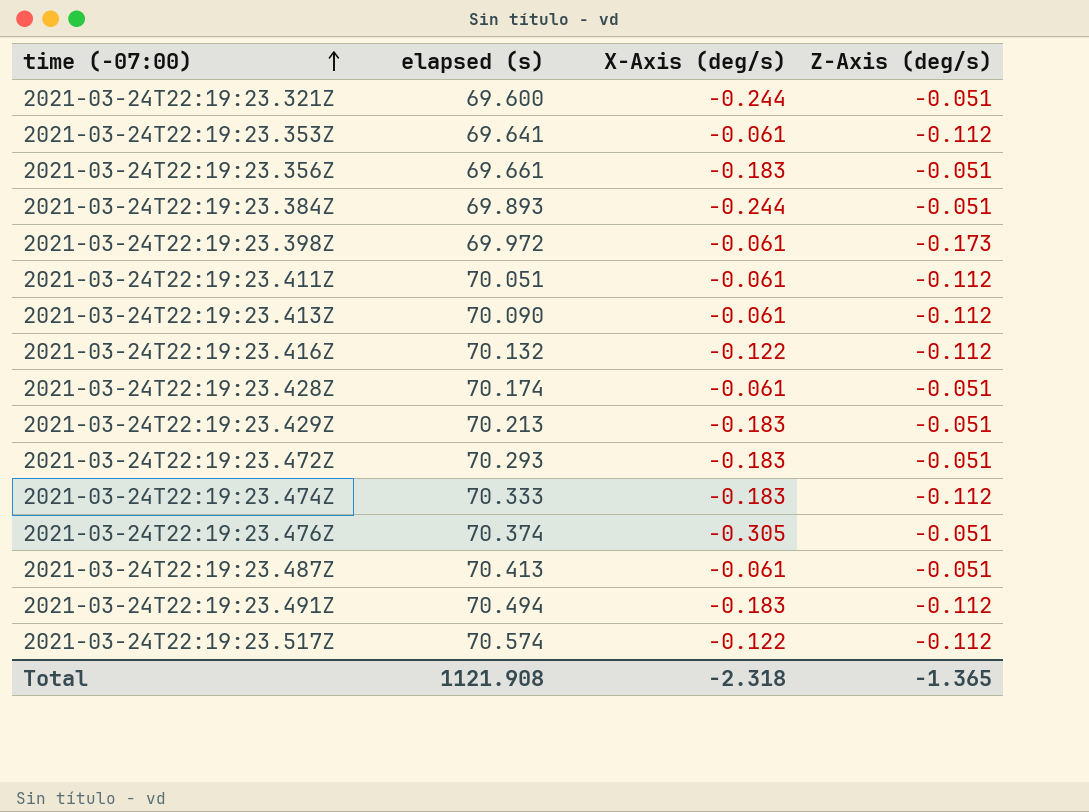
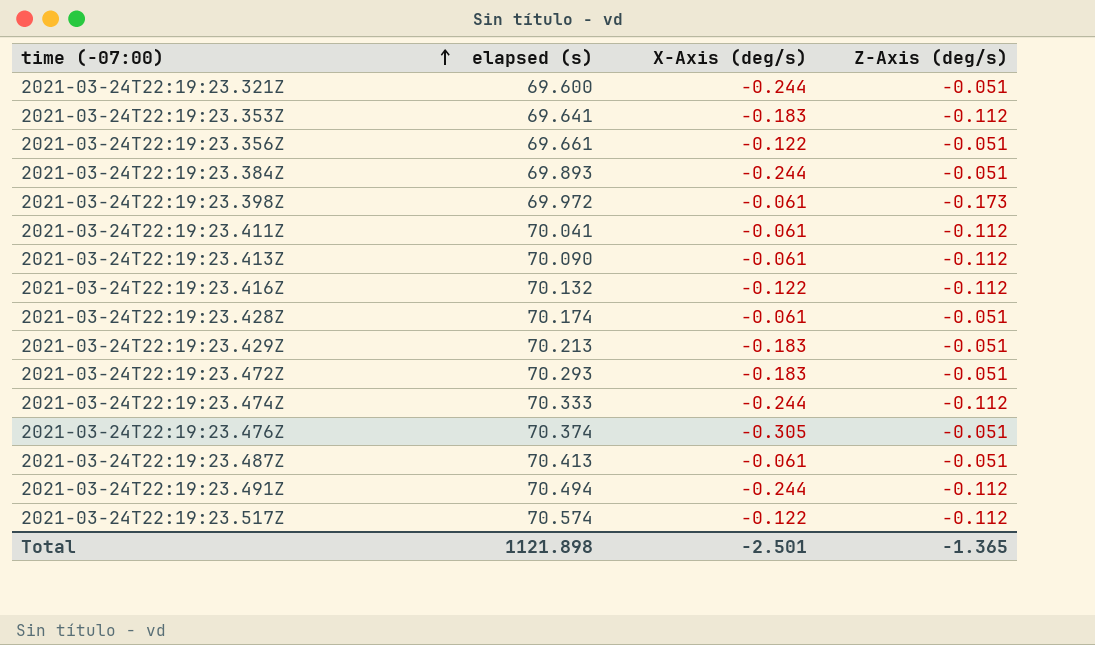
2021-03-24T22:19:23.353Z | X-Axis (deg/s): -0.061 -> -0.183
2021-03-24T22:19:23.356Z | X-Axis (deg/s): -0.183 -> -0.122
2021-03-24T22:19:23.411Z | elapsed (s): 70.051 -> 70.041
2021-03-24T22:19:23.474Z | X-Axis (deg/s): -0.183 -> -0.244
2021-03-24T22:19:23.491Z | X-Axis (deg/s): -0.183 -> -0.244
Total | elapsed (s): 1121.908 -> 1121.898
Total | X-Axis (deg/s): -2.318 -> -2.501

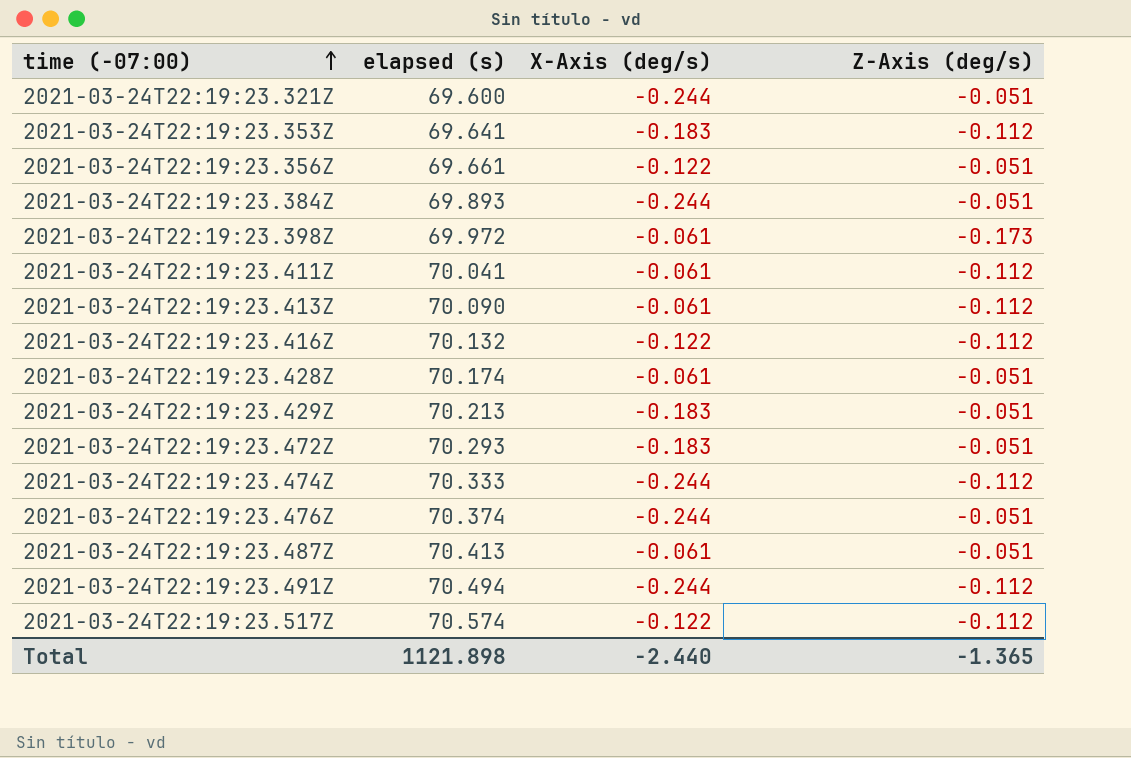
2021-03-24T22:19:23.476Z | X-Axis (deg/s): -0.305 -> -0.244
Total | X-Axis (deg/s): -2.501 -> -2.440

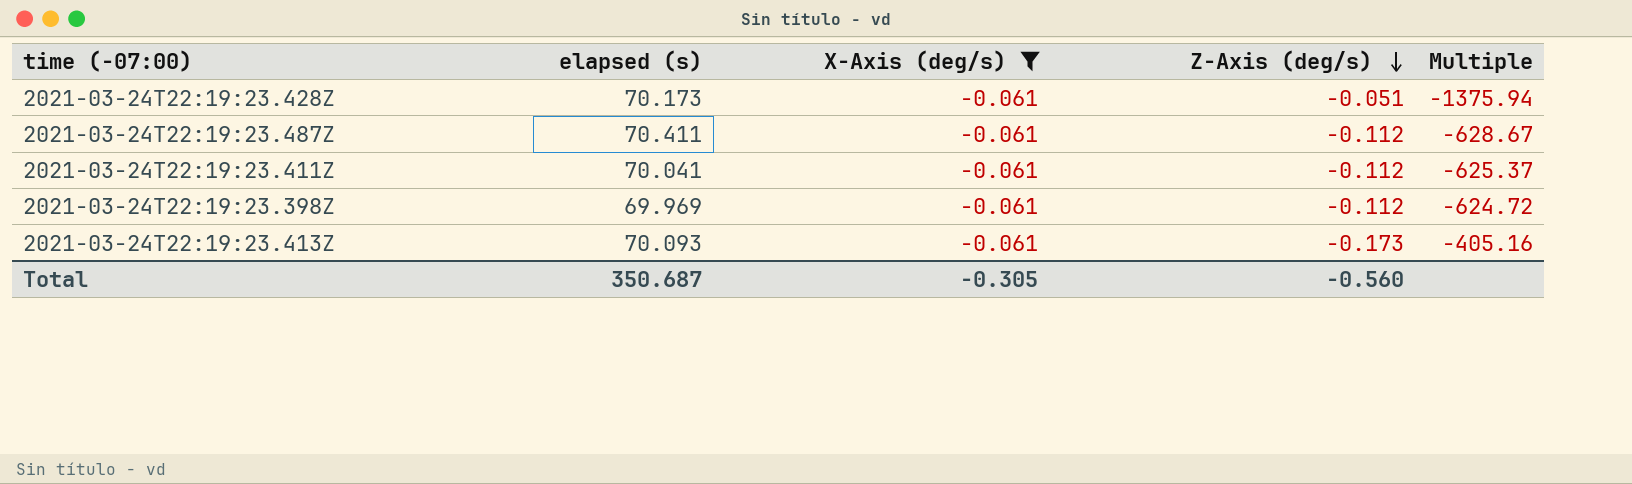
filter: none -> X-Axis (deg/s) = -0.061
row order: time (-07:00) ascending -> Z-Axis (deg/s) descending
column Multiple | formula: none -> [elapsed (s)] / [Z-Axis (deg/s)]
2021-03-24T22:19:23.428Z | elapsed (s): 70.174 -> 70.173
2021-03-24T22:19:23.487Z | elapsed (s): 70.413 -> 70.411
2021-03-24T22:19:23.487Z | Z-Axis (deg/s): -0.051 -> -0.112
2021-03-24T22:19:23.398Z | elapsed (s): 69.972 -> 69.969
2021-03-24T22:19:23.398Z | Z-Axis (deg/s): -0.173 -> -0.112
2021-03-24T22:19:23.413Z | elapsed (s): 70.090 -> 70.093
2021-03-24T22:19:23.413Z | Z-Axis (deg/s): -0.112 -> -0.173
Total | elapsed (s): 1121.898 -> 350.687
Total | X-Axis (deg/s): -2.440 -> -0.305
Total | Z-Axis (deg/s): -1.365 -> -0.560

